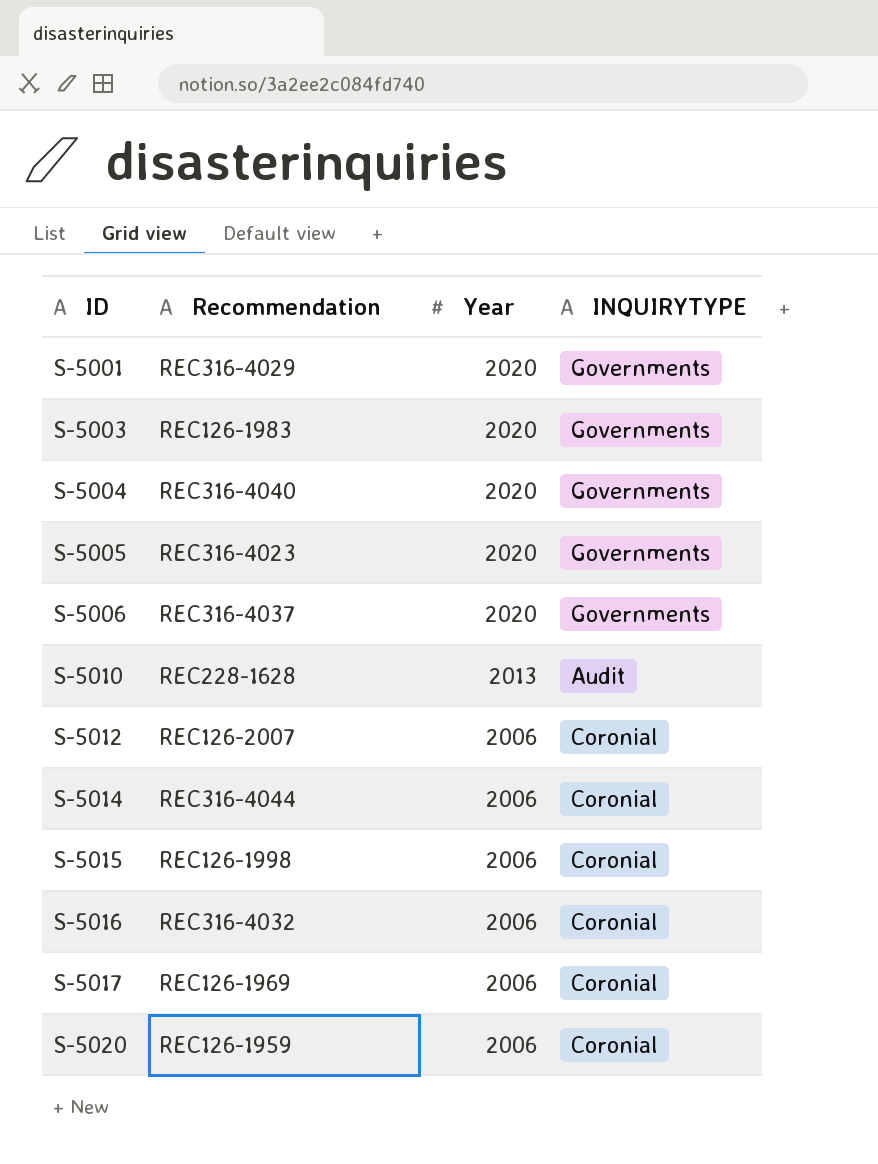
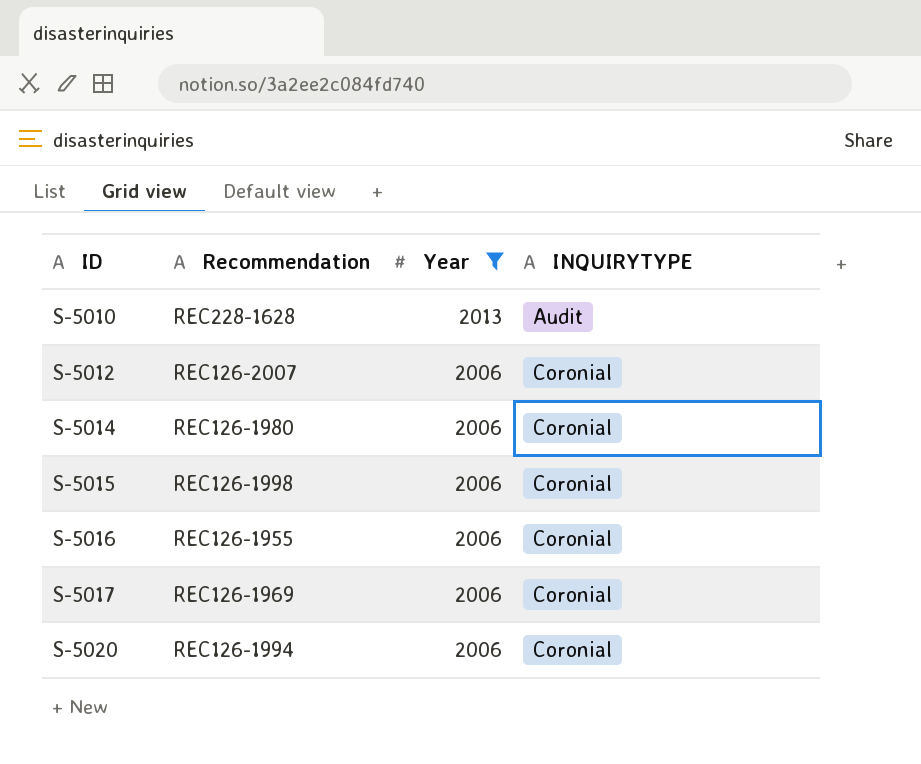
filter: none -> Year != 2020
S-5014 | Recommendation: REC316-4044 -> REC126-1980
S-5016 | Recommendation: REC316-4032 -> REC126-1955
S-5020 | Recommendation: REC126-1959 -> REC126-1994

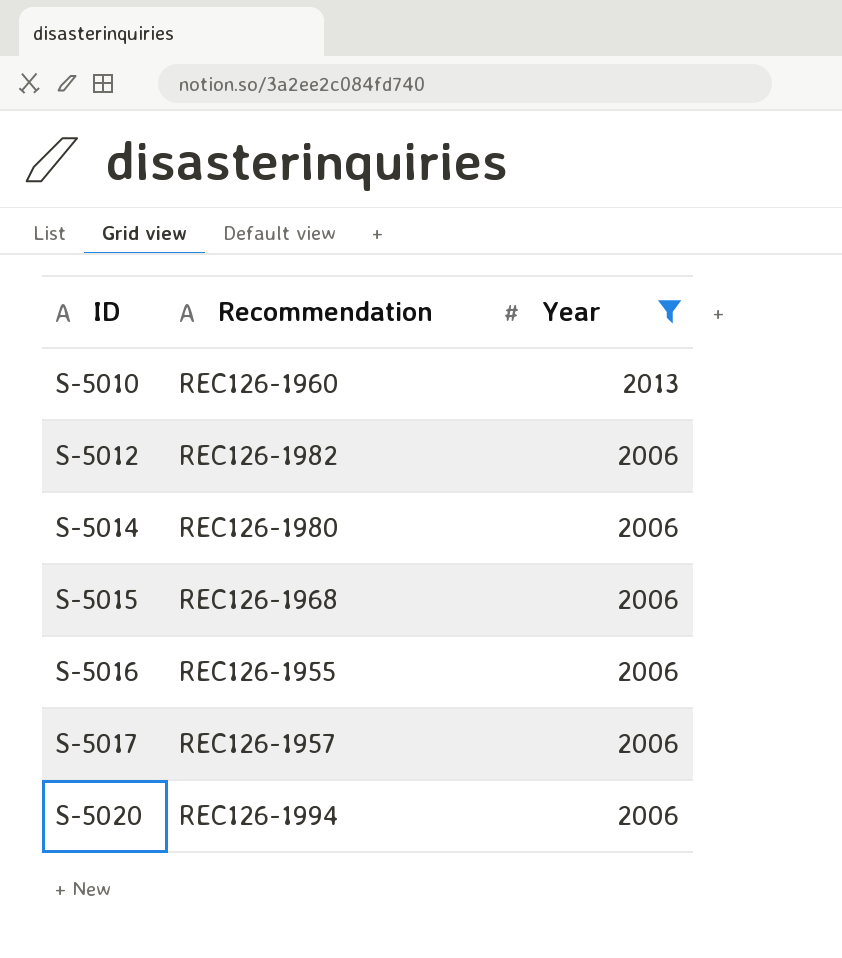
column INQUIRYTYPE | position: 4 -> none
S-5010 | Recommendation: REC228-1628 -> REC126-1960
S-5012 | Recommendation: REC126-2007 -> REC126-1982
S-5015 | Recommendation: REC126-1998 -> REC126-1968
S-5017 | Recommendation: REC126-1969 -> REC126-1957

